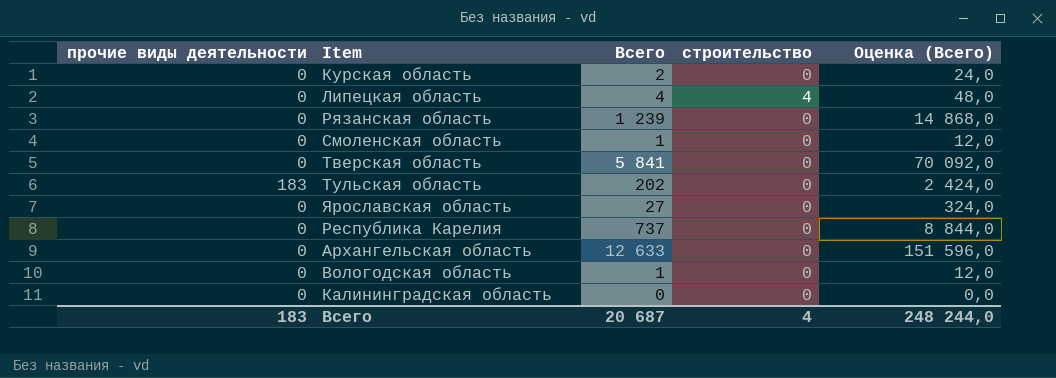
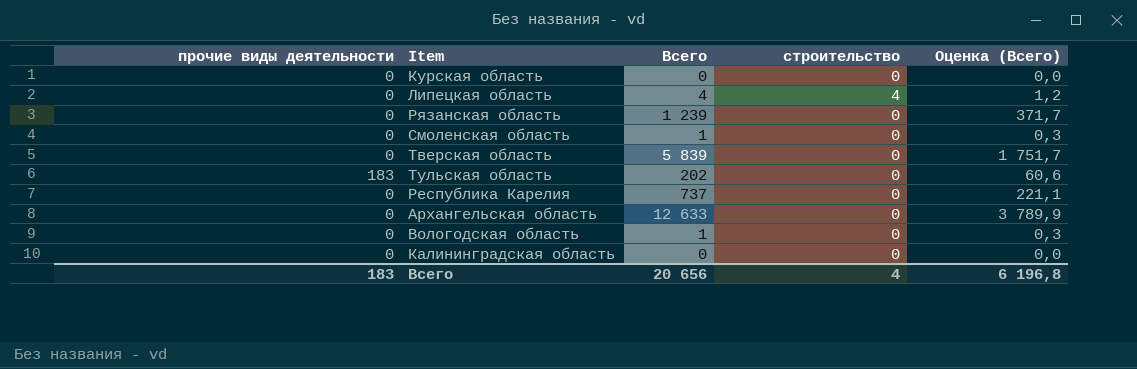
column Оценка (Всего) | formula: [Всего] * 12 -> [Всего] * 0,3
row Ярославская область: 0 | 27 | 0 | 324,0 -> none
Курская область | Всего: 2 -> 0
Тверская область | Всего: 5 841 -> 5 839
Всего | Всего: 20 687 -> 20 656
Всего | Оценка (Всего): 248 244,0 -> 6 196,8

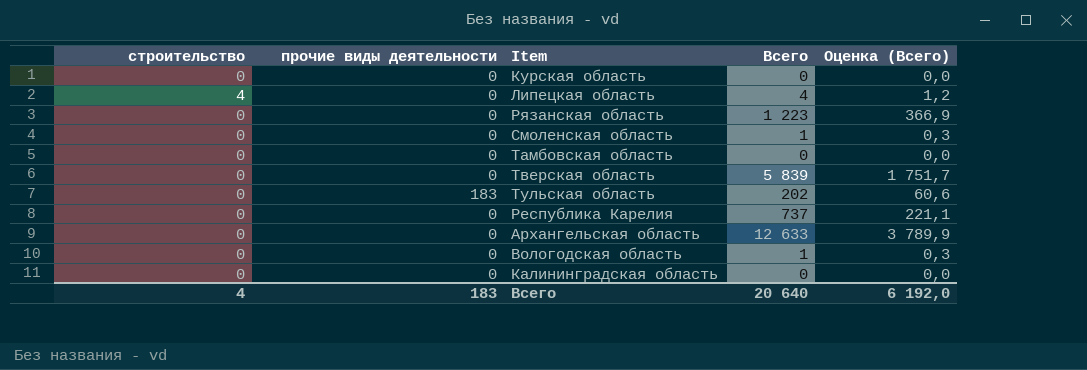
column строительство | position: 4 -> 1
Рязанская область | Всего: 1 239 -> 1 223
Рязанская область | Оценка (Всего): 371,7 -> 366,9
row Тамбовская область: none -> 0 | 0 | 0 | 0,0
Всего | Всего: 20 656 -> 20 640
Всего | Оценка (Всего): 6 196,8 -> 6 192,0

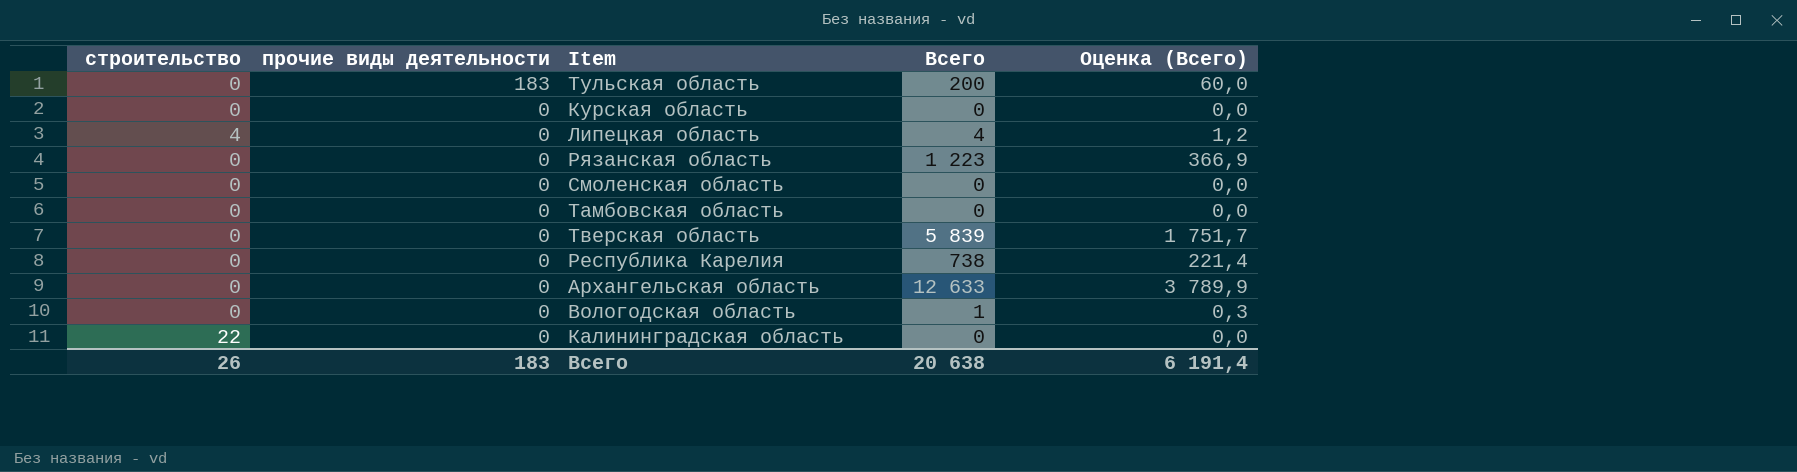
row order: none -> прочие виды деятельности descending
Тульская область | Всего: 202 -> 200
Тульская область | Оценка (Всего): 60,6 -> 60,0
Смоленская область | Всего: 1 -> 0
Смоленская область | Оценка (Всего): 0,3 -> 0,0
Республика Карелия | Всего: 737 -> 738
Республика Карелия | Оценка (Всего): 221,1 -> 221,4
Калининградская область | строительство: 0 -> 22
Всего | строительство: 4 -> 26
Всего | Всего: 20 640 -> 20 638
Всего | Оценка (Всего): 6 192,0 -> 6 191,4

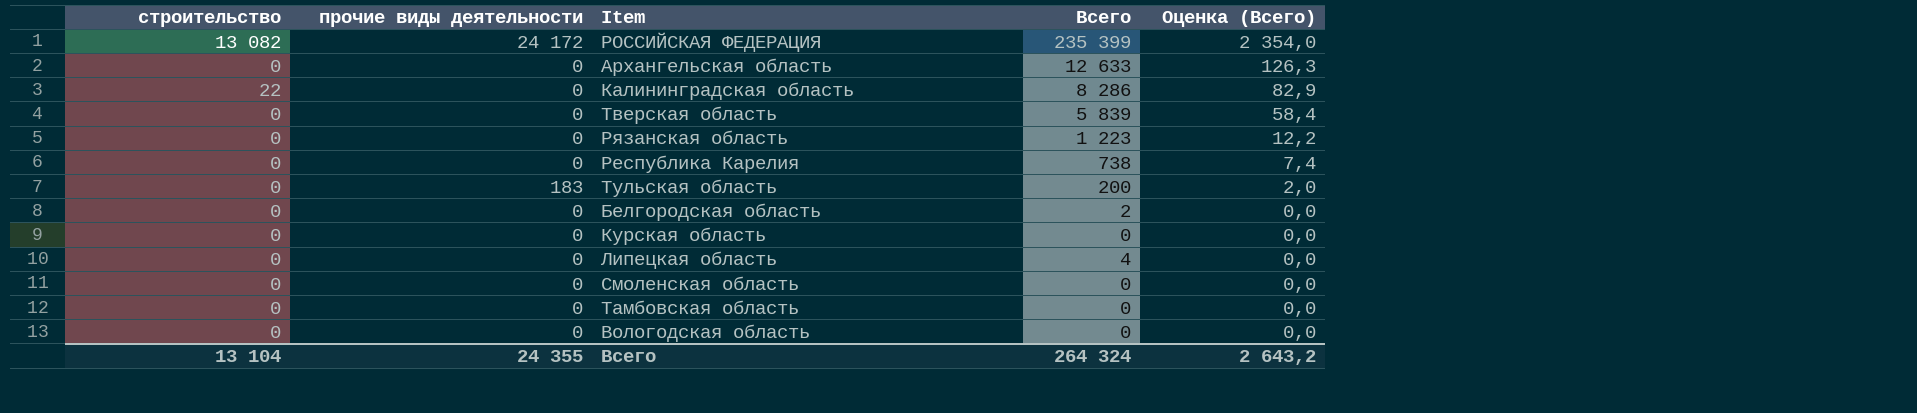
row order: прочие виды деятельности descending -> Оценка (Всего) descending
column Оценка (Всего) | formula: [Всего] * 0,3 -> [Всего] * 0,01
row РОССИЙСКАЯ ФЕДЕРАЦИЯ: none -> 13 082 | 24 172 | 235 399 | 2 354,0
Калининградская область | Всего: 0 -> 8 286
row Белгородская область: none -> 0 | 0 | 2 | 0,0
Липецкая область | строительство: 4 -> 0
Вологодская область | Всего: 1 -> 0
Всего | строительство: 26 -> 13 104
Всего | прочие виды деятельности: 183 -> 24 355
Всего | Всего: 20 638 -> 264 324
Всего | Оценка (Всего): 6 191,4 -> 2 643,2

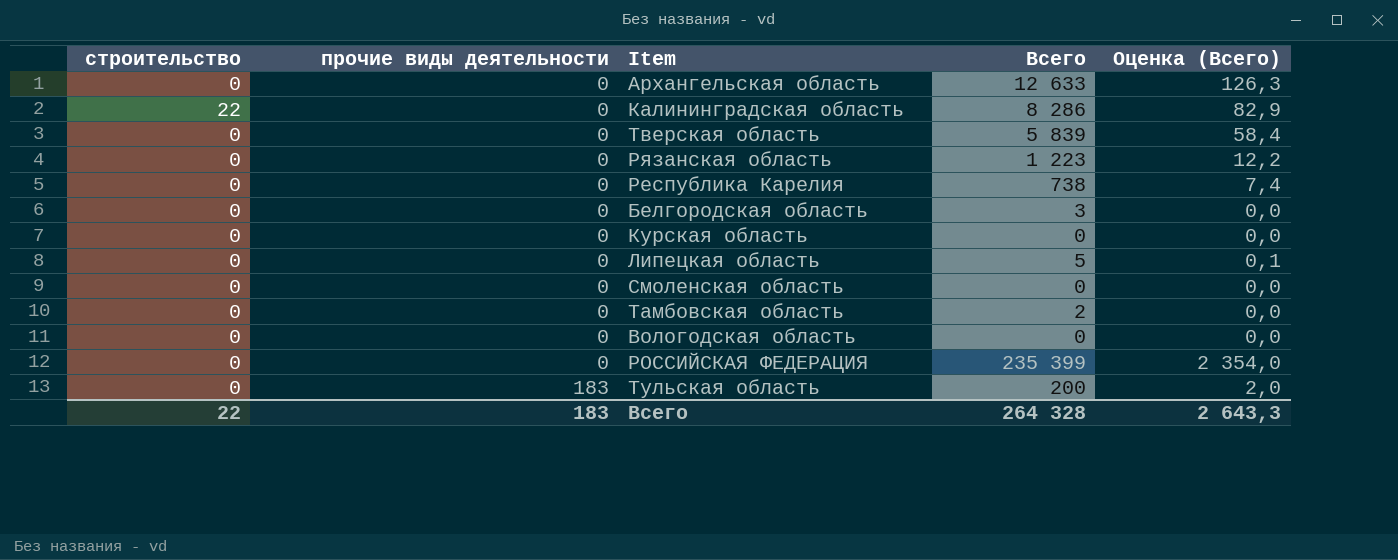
row order: Оценка (Всего) descending -> прочие виды деятельности ascending
Белгородская область | Всего: 2 -> 3
Липецкая область | Всего: 4 -> 5
Липецкая область | Оценка (Всего): 0,0 -> 0,1
Тамбовская область | Всего: 0 -> 2
РОССИЙСКАЯ ФЕДЕРАЦИЯ | строительство: 13 082 -> 0
РОССИЙСКАЯ ФЕДЕРАЦИЯ | прочие виды деятельности: 24 172 -> 0
Всего | строительство: 13 104 -> 22
Всего | прочие виды деятельности: 24 355 -> 183
Всего | Всего: 264 324 -> 264 328
Всего | Оценка (Всего): 2 643,2 -> 2 643,3

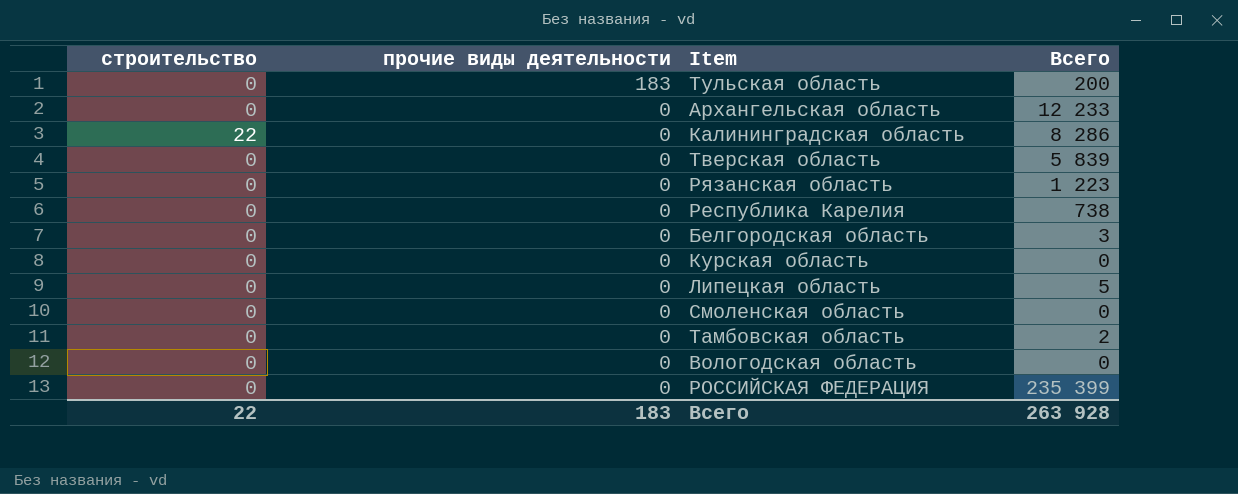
row order: прочие виды деятельности ascending -> прочие виды деятельности descending
column Оценка (Всего) | formula: [Всего] * 0,01 -> none
Архангельская область | Всего: 12 633 -> 12 233
Всего | Всего: 264 328 -> 263 928

